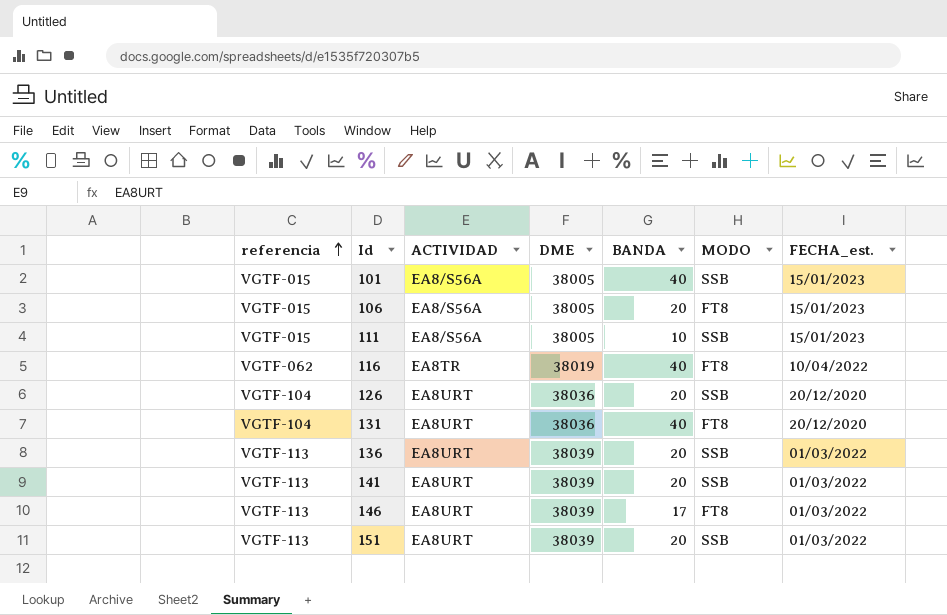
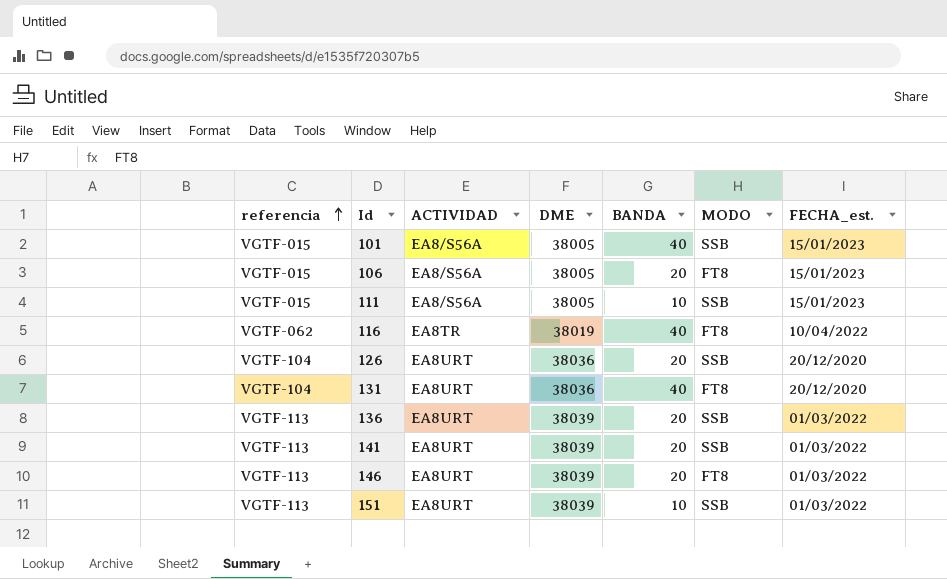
146 | BANDA: 17 -> 20
151 | BANDA: 20 -> 10

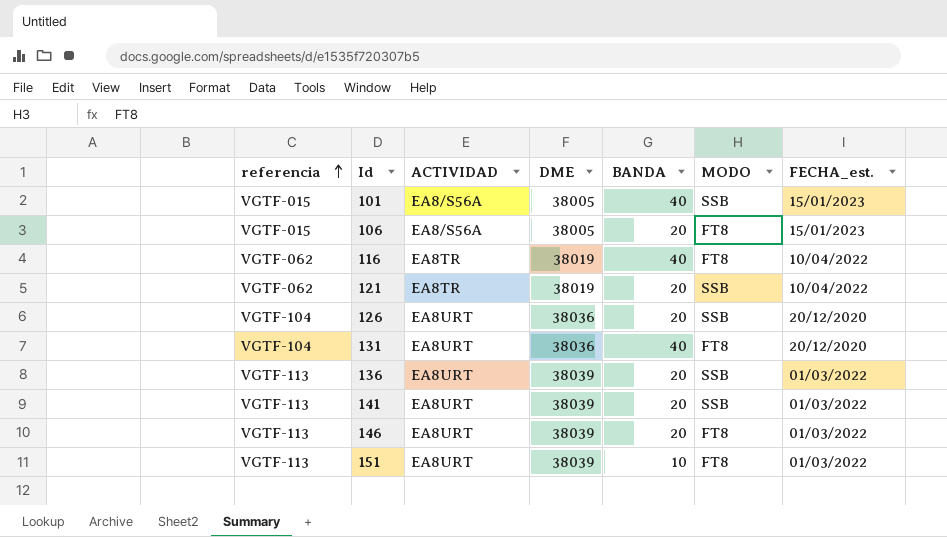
row 111: VGTF-015 | EA8/S56A | 38005 | 10 | SSB | 15/01/2023 -> none
row 121: none -> VGTF-062 | EA8TR | 38019 | 20 | SSB | 10/04/2022
151 | MODO: SSB -> FT8

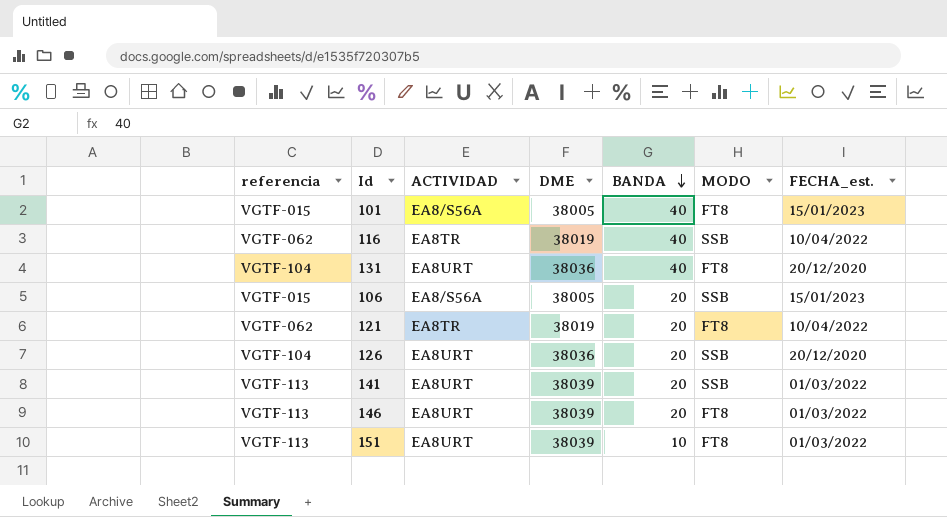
row order: referencia ascending -> BANDA descending
row 136: VGTF-113 | EA8URT | 38039 | 20 | SSB | 01/03/2022 -> none
101 | MODO: SSB -> FT8
116 | MODO: FT8 -> SSB
106 | MODO: FT8 -> SSB
121 | MODO: SSB -> FT8

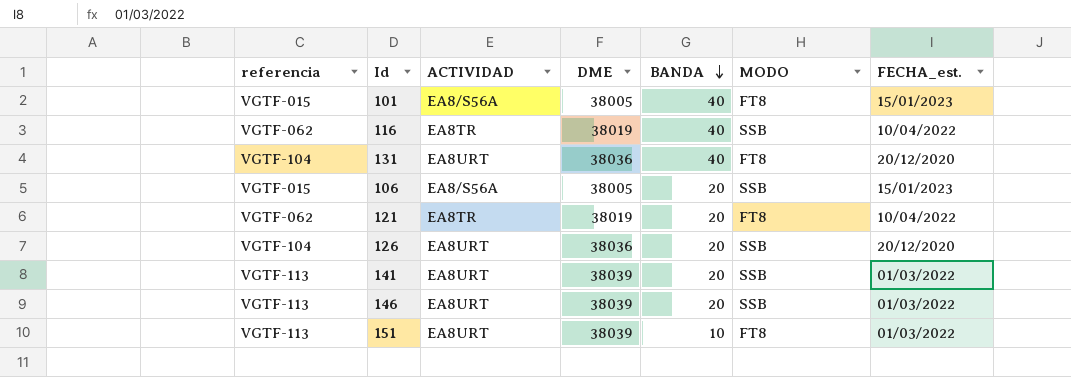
146 | MODO: FT8 -> SSB

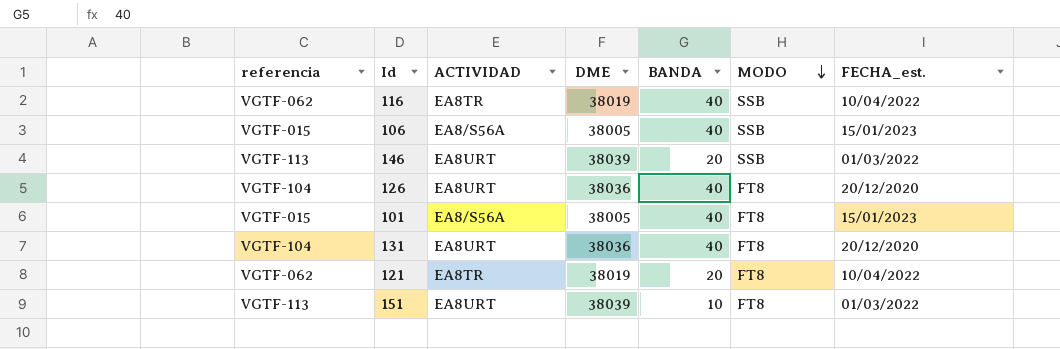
row order: BANDA descending -> MODO descending
row 141: VGTF-113 | EA8URT | 38039 | 20 | SSB | 01/03/2022 -> none
106 | BANDA: 20 -> 40
126 | BANDA: 20 -> 40
126 | MODO: SSB -> FT8

